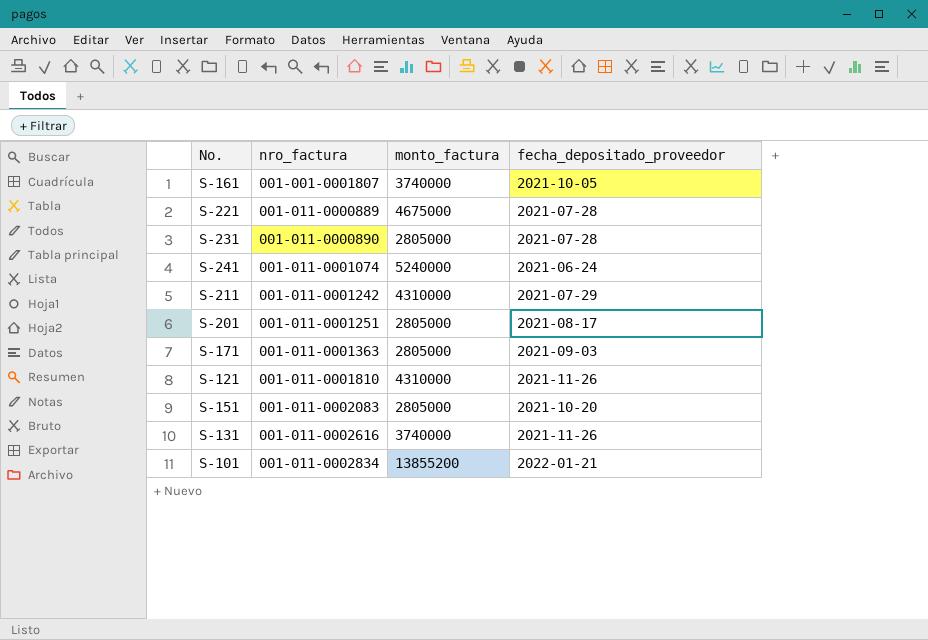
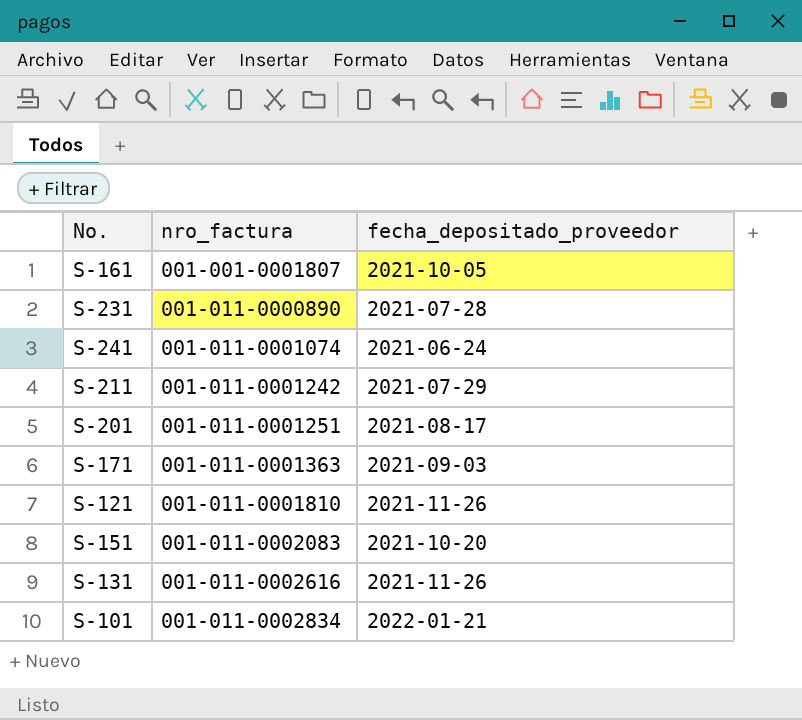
column monto_factura | position: 3 -> none
row S-221: 001-011-0000889 | 4675000 | 2021-07-28 -> none

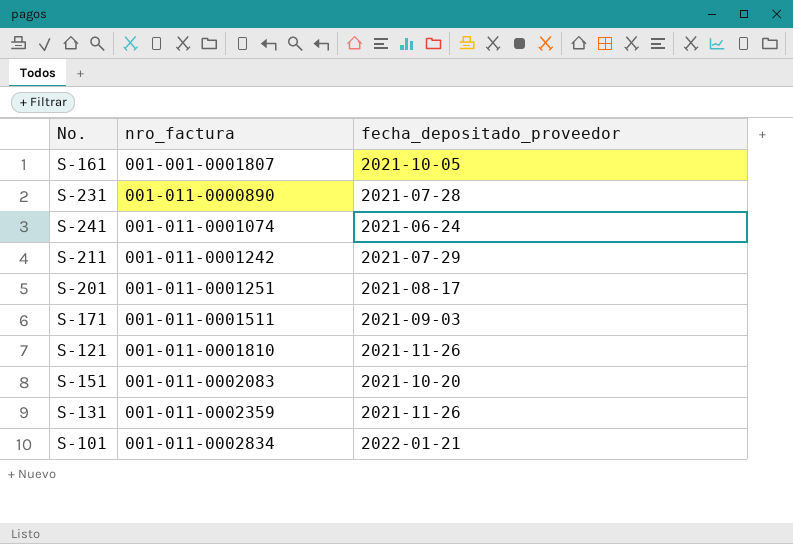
S-171 | nro_factura: 001-011-0001363 -> 001-011-0001511
S-131 | nro_factura: 001-011-0002616 -> 001-011-0002359

